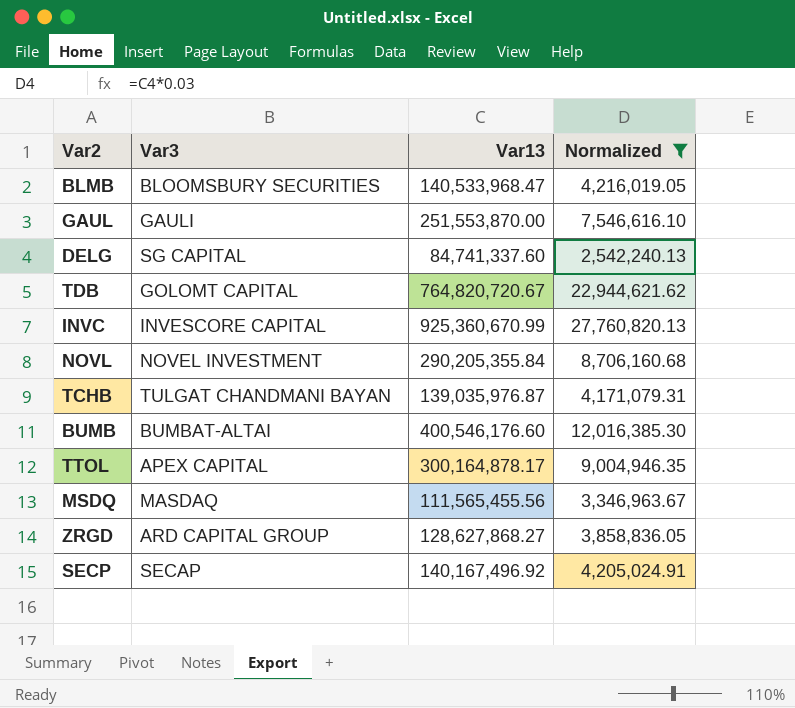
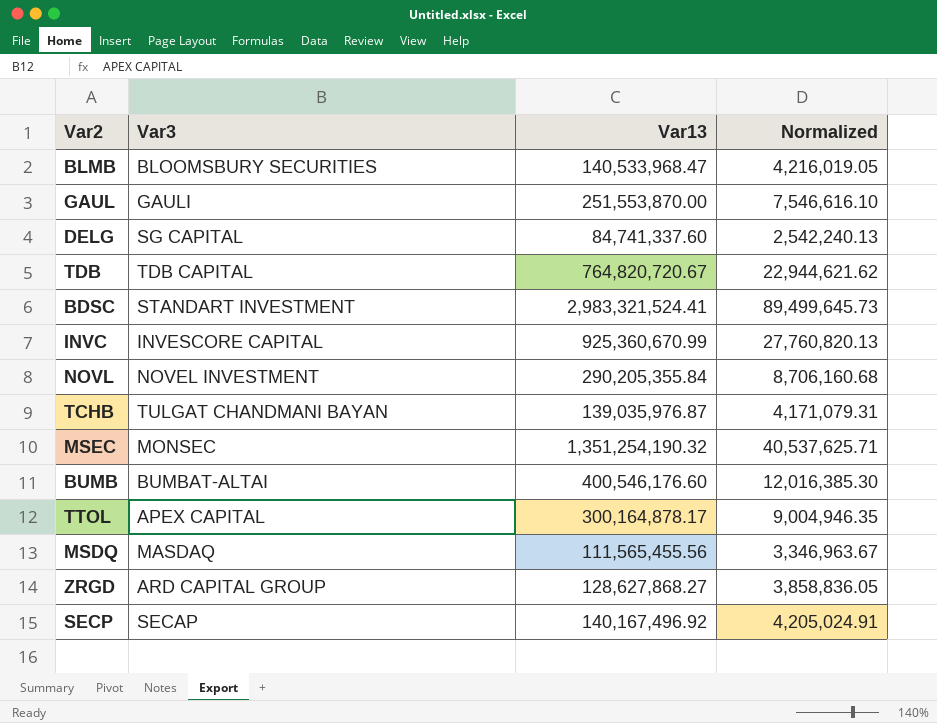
filter: Normalized <= 27,760,820.13 -> none
TDB | Var3: GOLOMT CAPITAL -> TDB CAPITAL

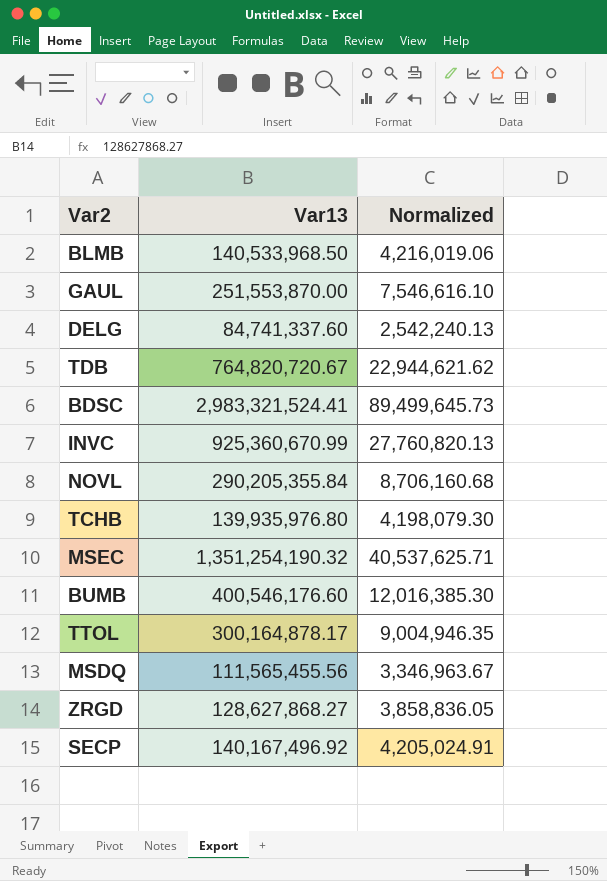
column Var3 | position: 2 -> none
BLMB | Var13: 140,533,968.47 -> 140,533,968.50
BLMB | Normalized: 4,216,019.05 -> 4,216,019.06
TCHB | Var13: 139,035,976.87 -> 139,935,976.80
TCHB | Normalized: 4,171,079.31 -> 4,198,079.30

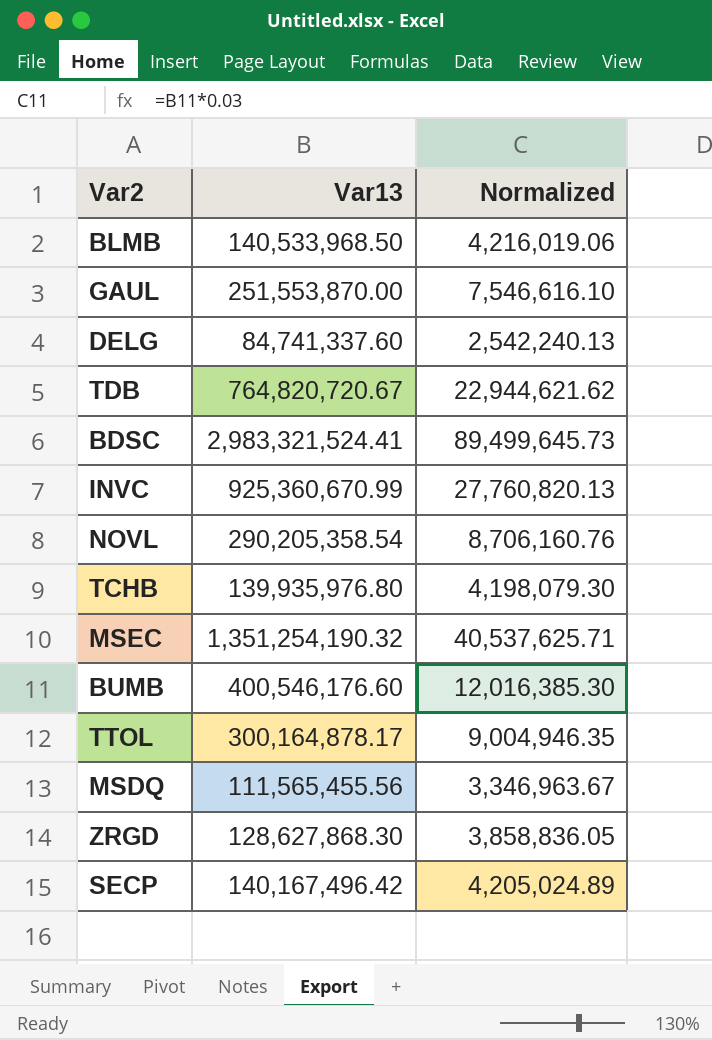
NOVL | Var13: 290,205,355.84 -> 290,205,358.54
NOVL | Normalized: 8,706,160.68 -> 8,706,160.76
ZRGD | Var13: 128,627,868.27 -> 128,627,868.30
SECP | Var13: 140,167,496.92 -> 140,167,496.42
SECP | Normalized: 4,205,024.91 -> 4,205,024.89

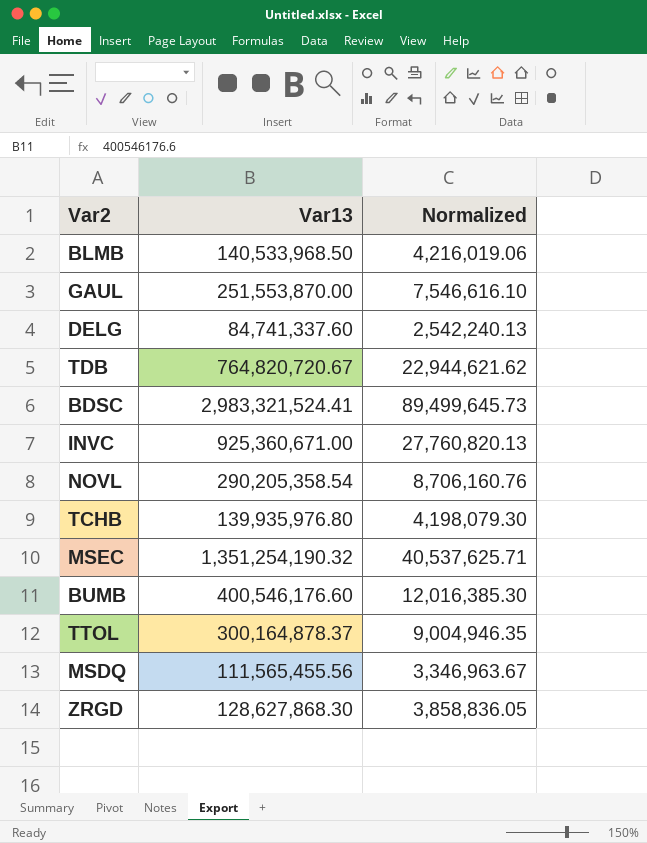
row SECP: 140,167,496.42 | 4,205,024.89 -> none
INVC | Var13: 925,360,670.99 -> 925,360,671.00
TTOL | Var13: 300,164,878.17 -> 300,164,878.37

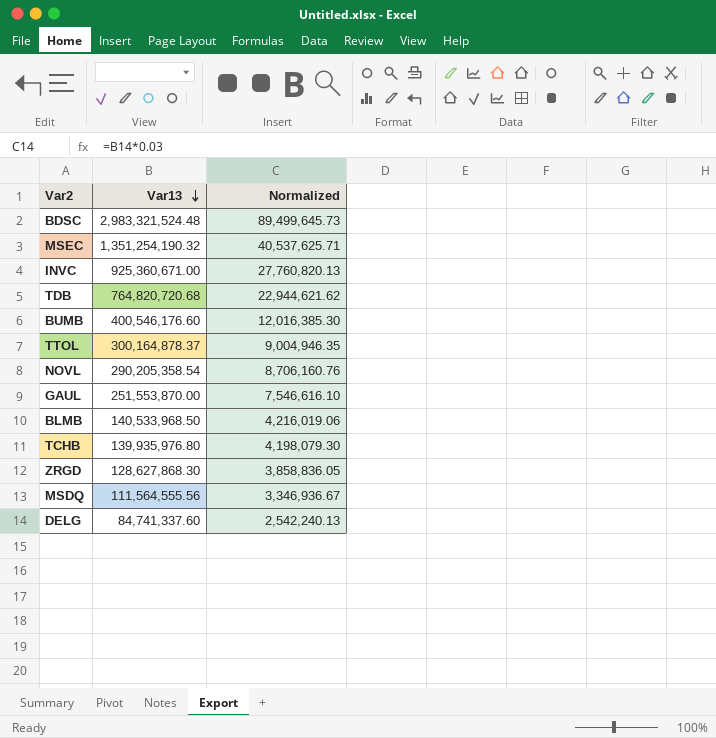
row order: none -> Var13 descending
BDSC | Var13: 2,983,321,524.41 -> 2,983,321,524.48
TDB | Var13: 764,820,720.67 -> 764,820,720.68
MSDQ | Var13: 111,565,455.56 -> 111,564,555.56
MSDQ | Normalized: 3,346,963.67 -> 3,346,936.67

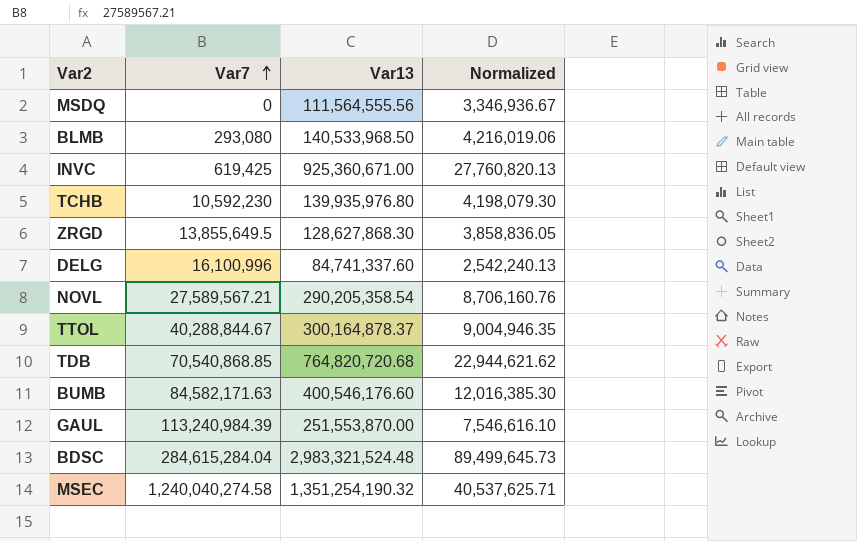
row order: Var13 descending -> Var7 ascending
column Var7 | position: none -> 2

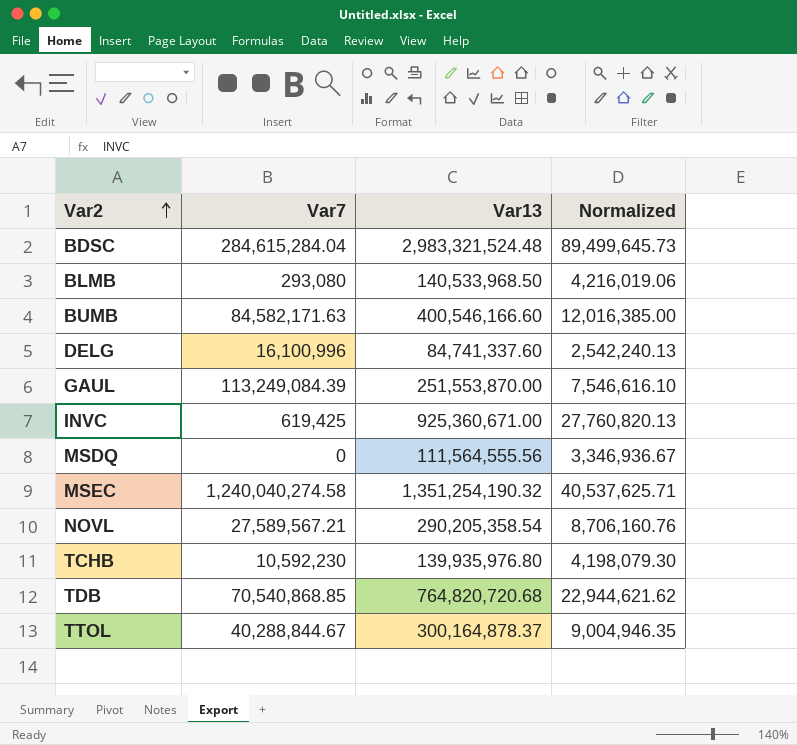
row order: Var7 ascending -> Var2 ascending
row ZRGD: 13,855,649.5 | 128,627,868.30 | 3,858,836.05 -> none
BUMB | Var13: 400,546,176.60 -> 400,546,166.60
BUMB | Normalized: 12,016,385.30 -> 12,016,385.00
GAUL | Var7: 113,240,984.39 -> 113,249,084.39

